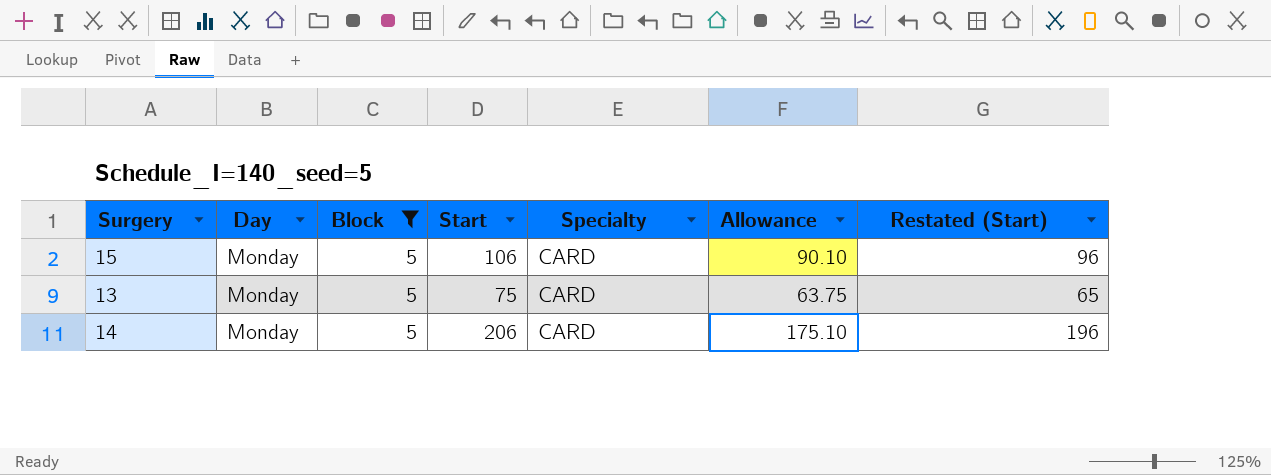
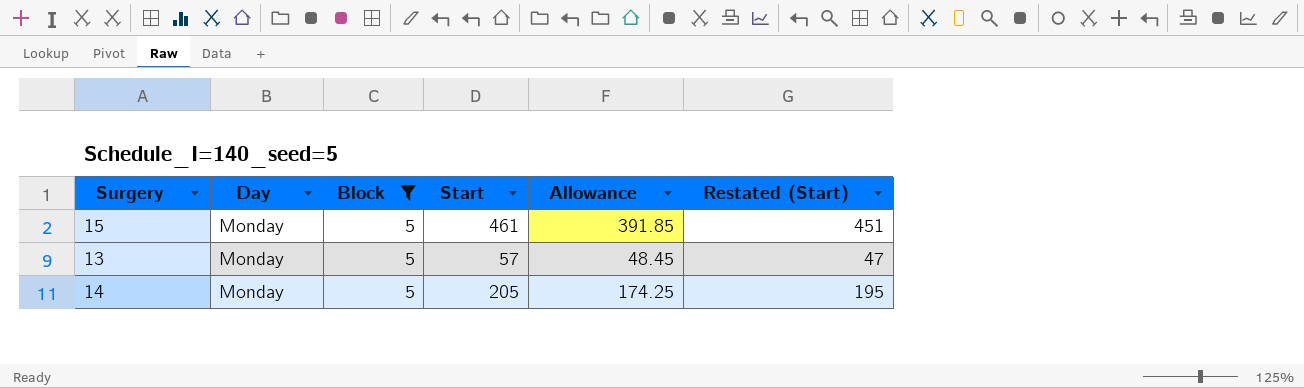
column Specialty | position: 5 -> none
15 | Start: 106 -> 461
15 | Allowance: 90.10 -> 391.85
15 | Restated (Start): 96 -> 451
13 | Start: 75 -> 57
13 | Allowance: 63.75 -> 48.45
13 | Restated (Start): 65 -> 47
14 | Start: 206 -> 205
14 | Allowance: 175.10 -> 174.25
14 | Restated (Start): 196 -> 195

